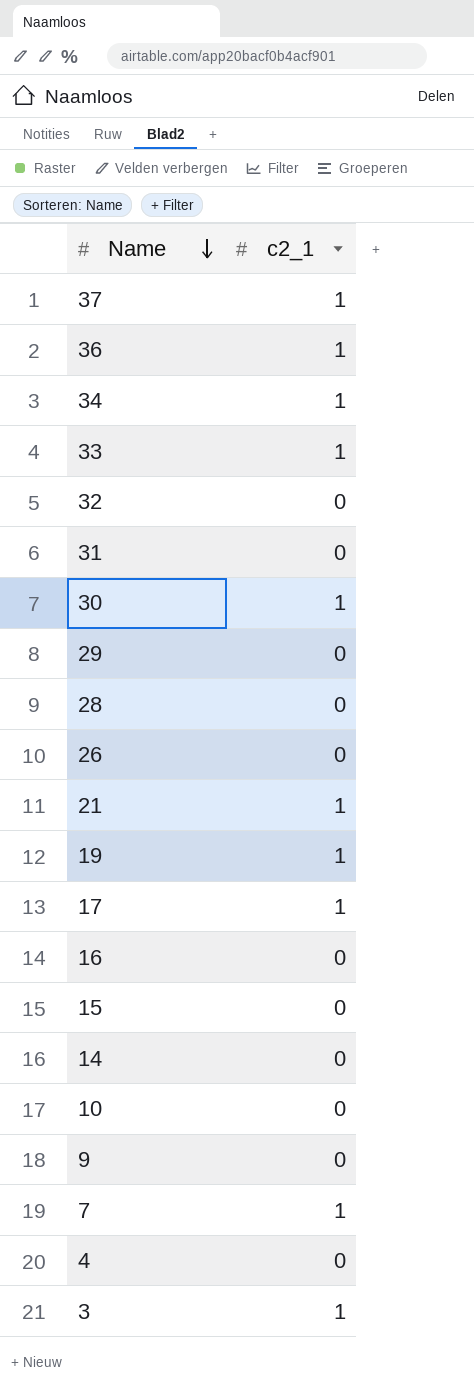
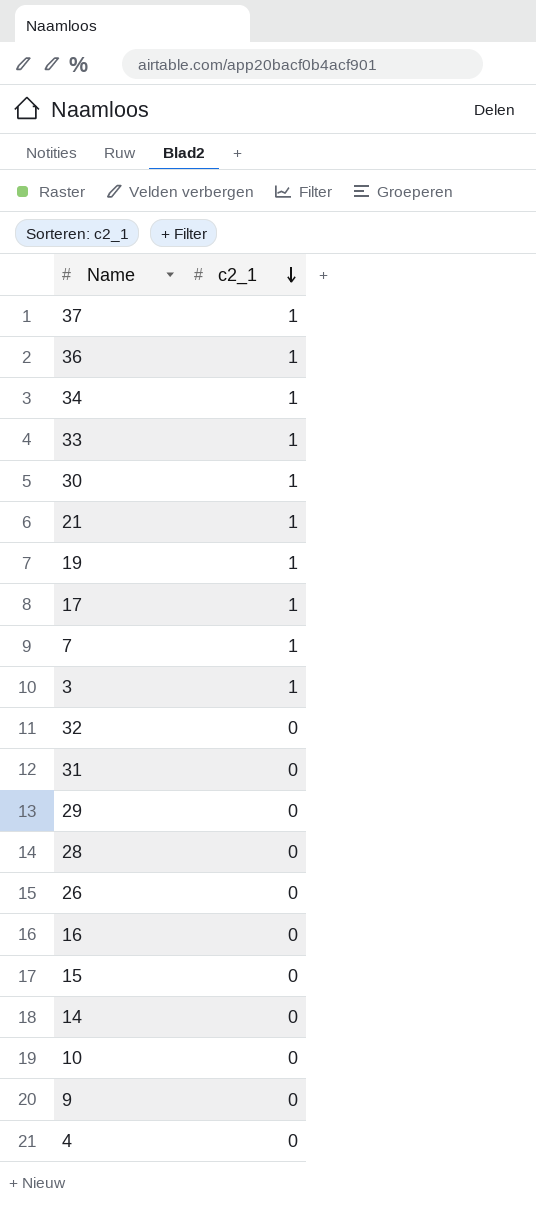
row order: Name descending -> c2_1 descending

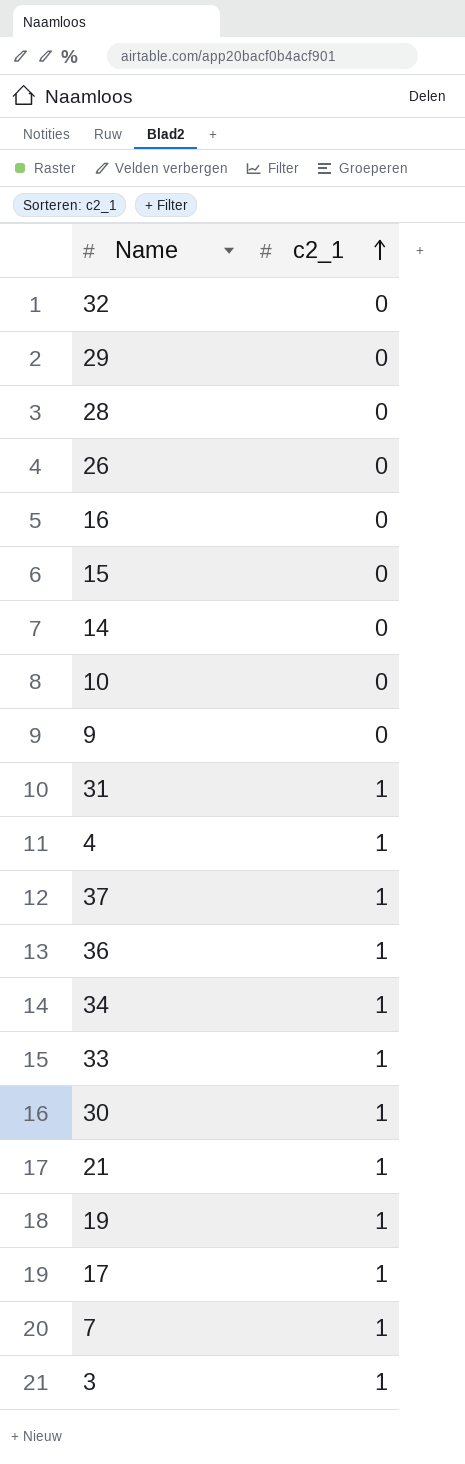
row order: c2_1 descending -> c2_1 ascending
31 | c2_1: 0 -> 1
4 | c2_1: 0 -> 1

